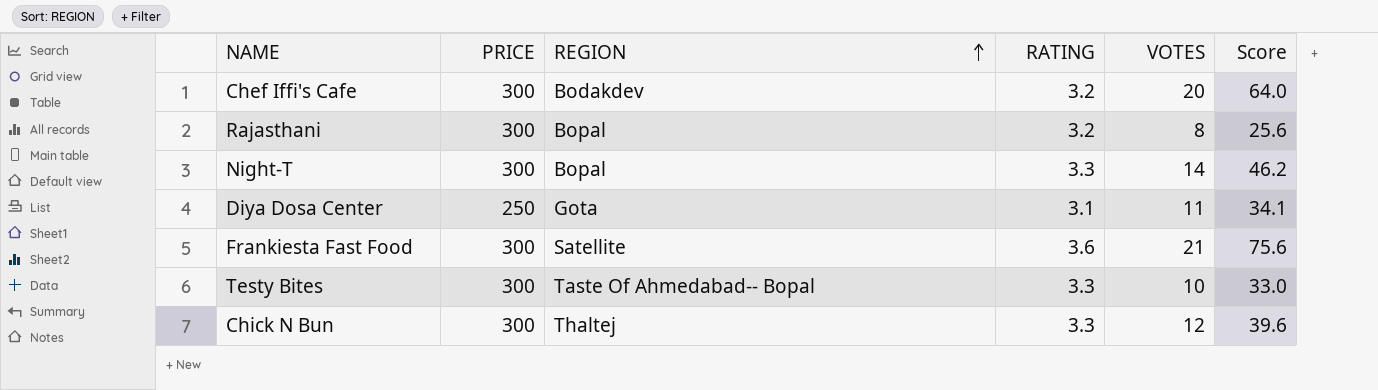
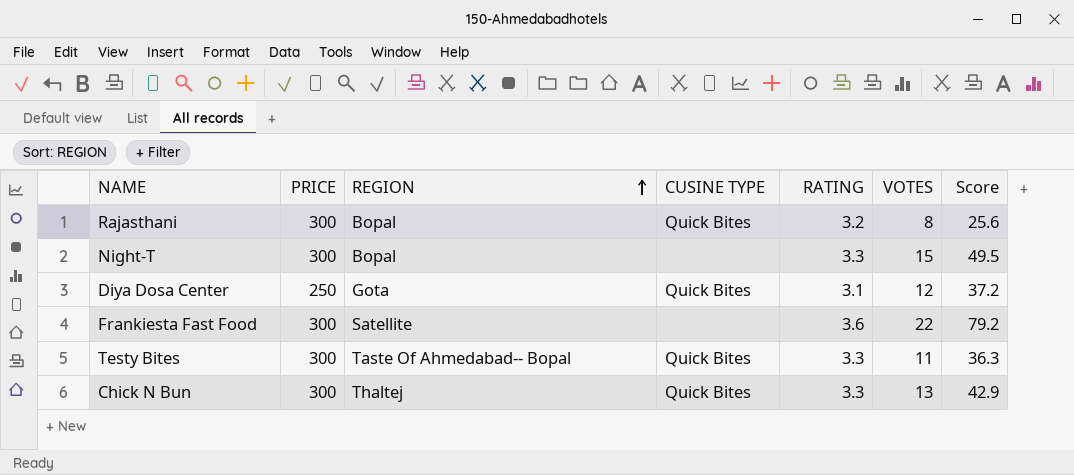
column CUSINE TYPE | position: none -> 4
row Chef Iffi's Cafe: 300 | Bodakdev | 3.2 | 20 | 64.0 -> none
Night-T | VOTES: 14 -> 15
Night-T | Score: 46.2 -> 49.5
Diya Dosa Center | VOTES: 11 -> 12
Diya Dosa Center | Score: 34.1 -> 37.2
Frankiesta Fast Food | VOTES: 21 -> 22
Frankiesta Fast Food | Score: 75.6 -> 79.2
Testy Bites | VOTES: 10 -> 11
Testy Bites | Score: 33.0 -> 36.3
Chick N Bun | VOTES: 12 -> 13
Chick N Bun | Score: 39.6 -> 42.9

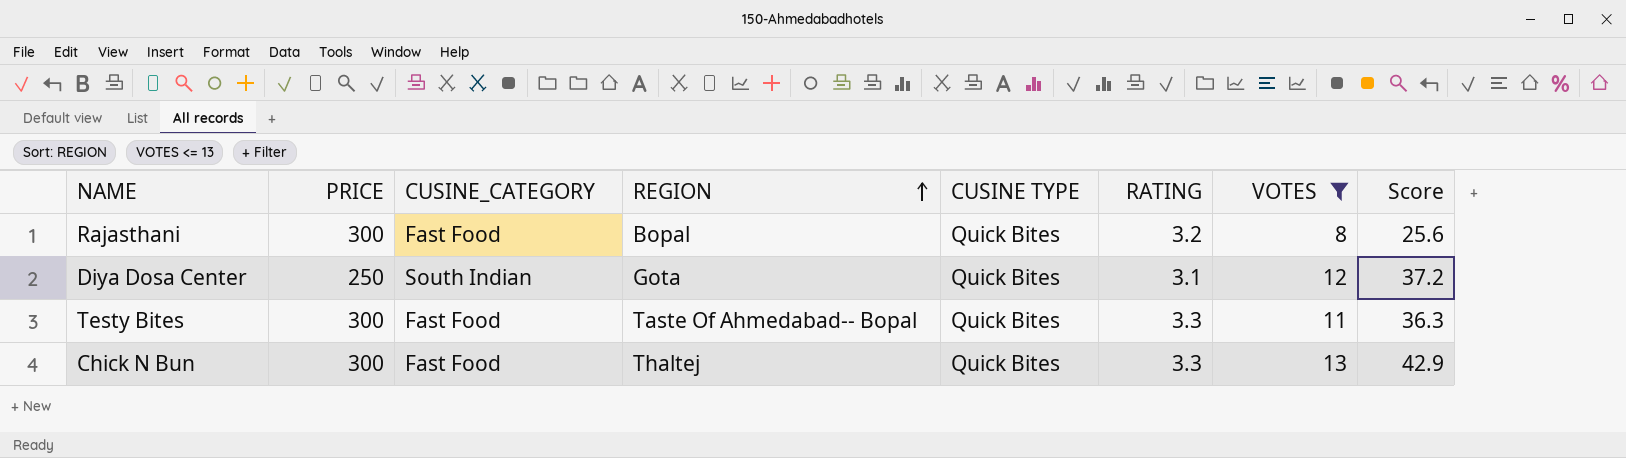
filter: none -> VOTES <= 13
column CUSINE_CATEGORY | position: none -> 3

